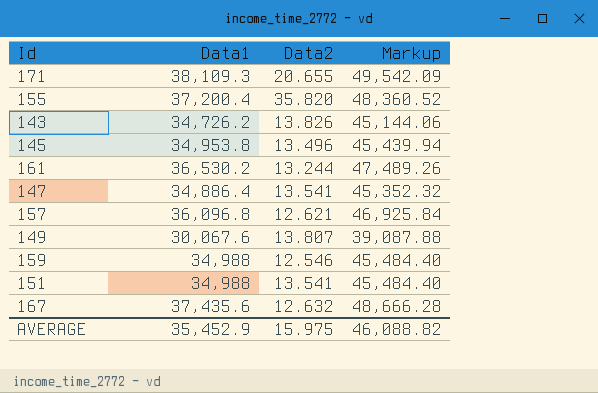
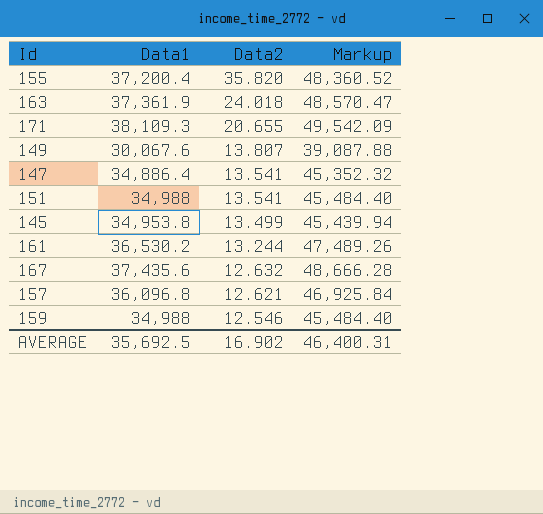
row order: none -> Data2 descending
row 143: 34,726.2 | 13.826 | 45,144.06 -> none
row 163: none -> 37,361.9 | 24.018 | 48,570.47
145 | Data2: 13.496 -> 13.499
AVERAGE | Data1: 35,452.9 -> 35,692.5
AVERAGE | Data2: 15.975 -> 16.902
AVERAGE | Markup: 46,088.82 -> 46,400.31

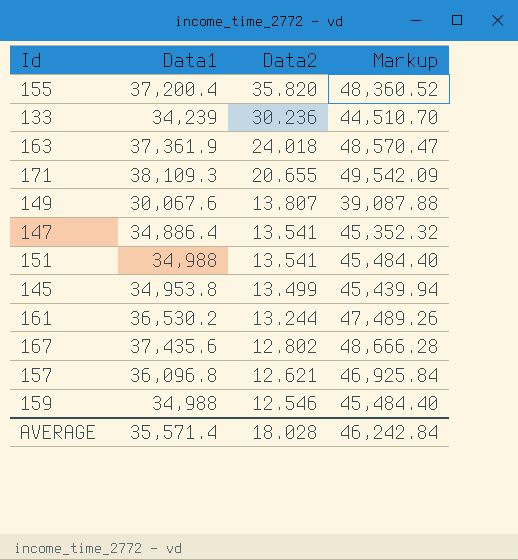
row 133: none -> 34,239 | 30.236 | 44,510.70
167 | Data2: 12.632 -> 12.802
AVERAGE | Data1: 35,692.5 -> 35,571.4
AVERAGE | Data2: 16.902 -> 18.028
AVERAGE | Markup: 46,400.31 -> 46,242.84

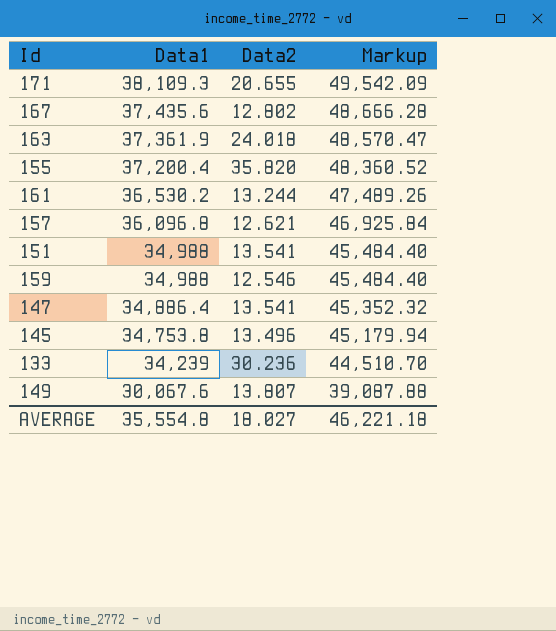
row order: Data2 descending -> Data1 descending
145 | Data1: 34,953.8 -> 34,753.8
145 | Data2: 13.499 -> 13.496
145 | Markup: 45,439.94 -> 45,179.94
AVERAGE | Data1: 35,571.4 -> 35,554.8
AVERAGE | Data2: 18.028 -> 18.027
AVERAGE | Markup: 46,242.84 -> 46,221.18

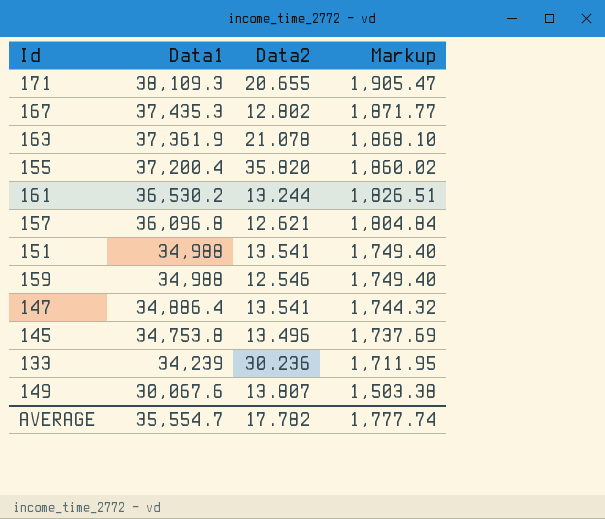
column Markup | formula: [Data1] * 1.3 -> [Data1] * 0.05
167 | Data1: 37,435.6 -> 37,435.3
163 | Data2: 24.018 -> 21.078
AVERAGE | Data1: 35,554.8 -> 35,554.7
AVERAGE | Data2: 18.027 -> 17.782
AVERAGE | Markup: 46,221.18 -> 1,777.74

